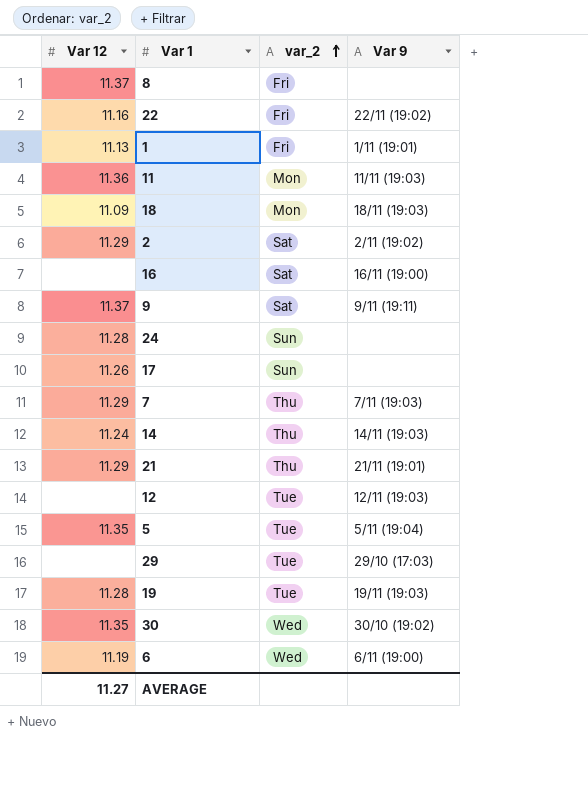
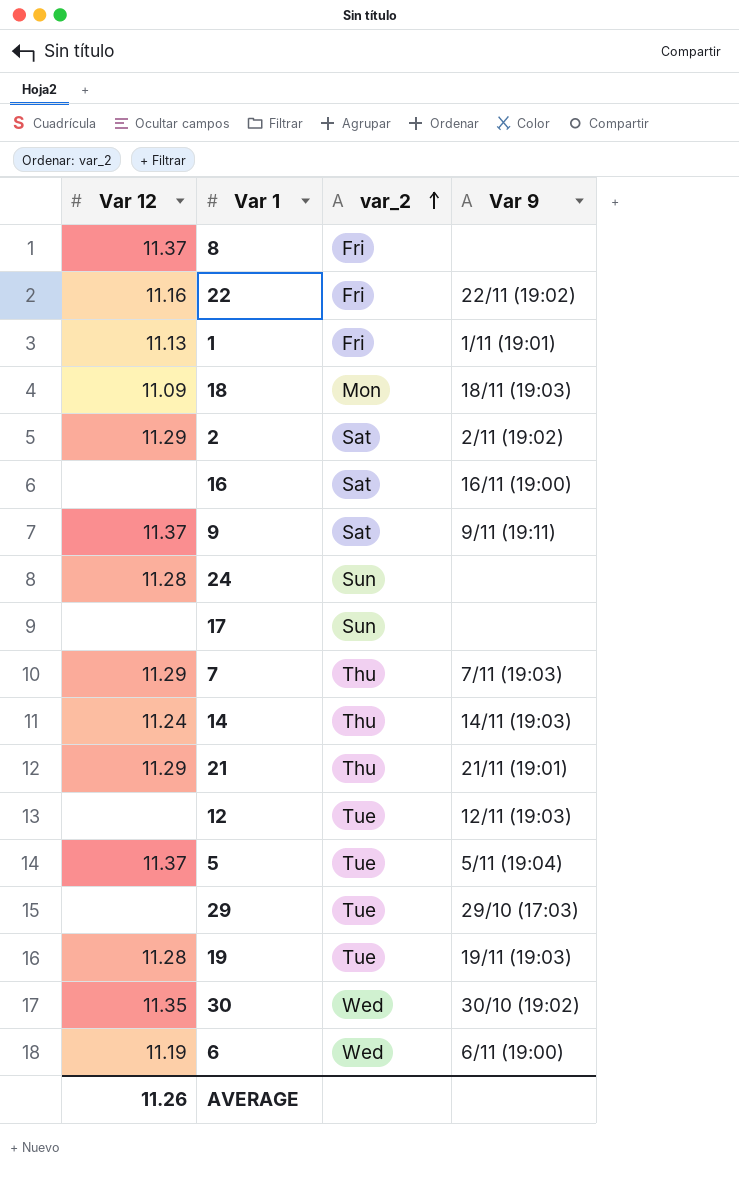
row 11: 11.36 | Mon | 11/11 (19:03) -> none
17 | Var 12: 11.26 -> none
5 | Var 12: 11.35 -> 11.37
AVERAGE | Var 12: 11.27 -> 11.26

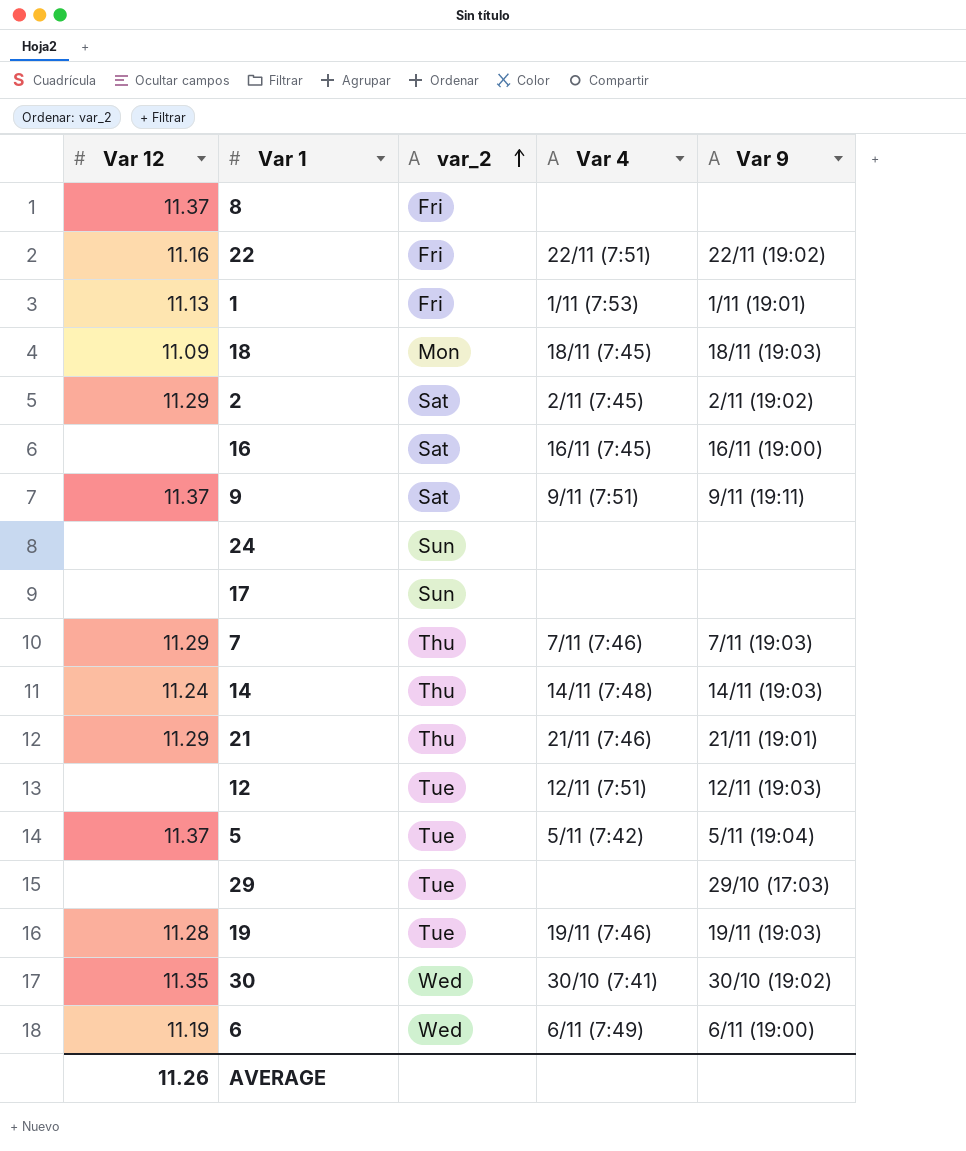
column Var 4 | position: none -> 4
24 | Var 12: 11.28 -> none

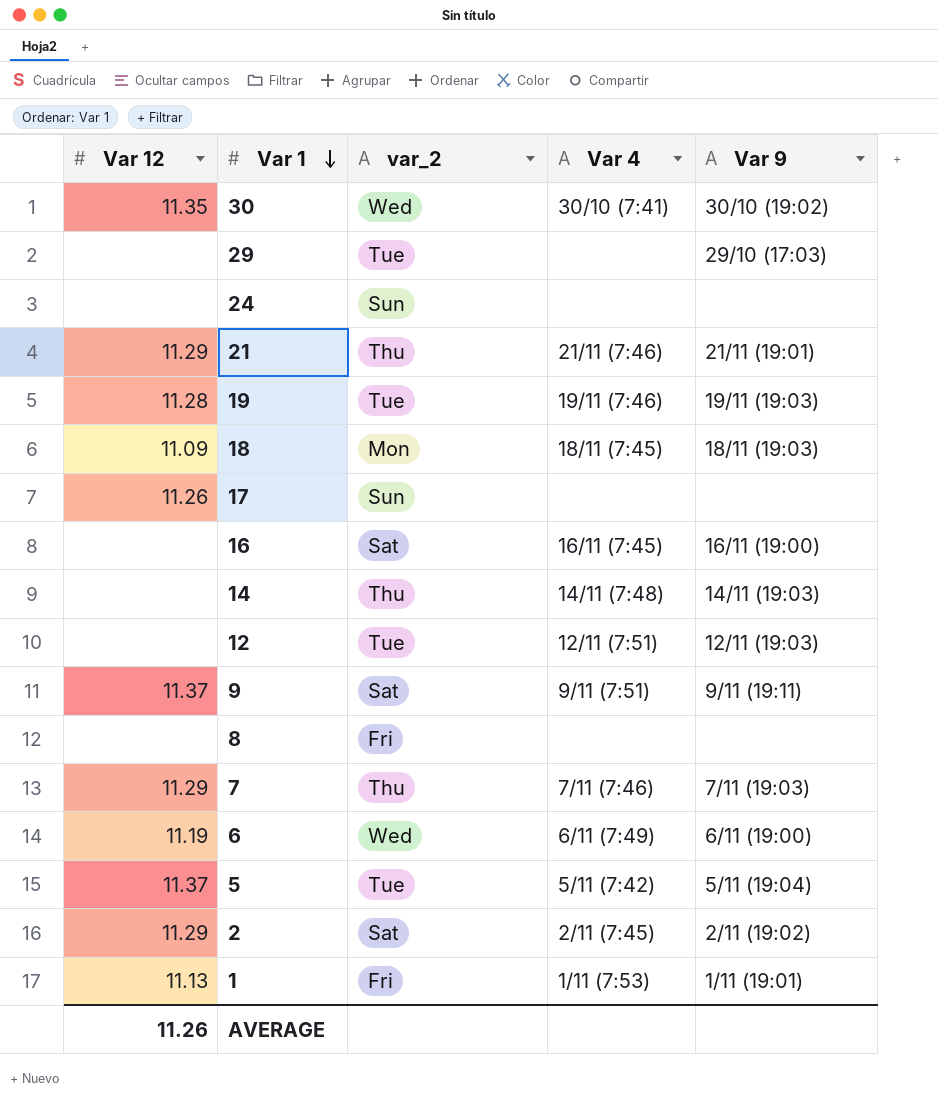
row order: var_2 ascending -> Var 1 descending
row 22: 11.16 | Fri | 22/11 (7:51) | 22/11 (19:02) -> none
17 | Var 12: none -> 11.26
14 | Var 12: 11.24 -> none
8 | Var 12: 11.37 -> none

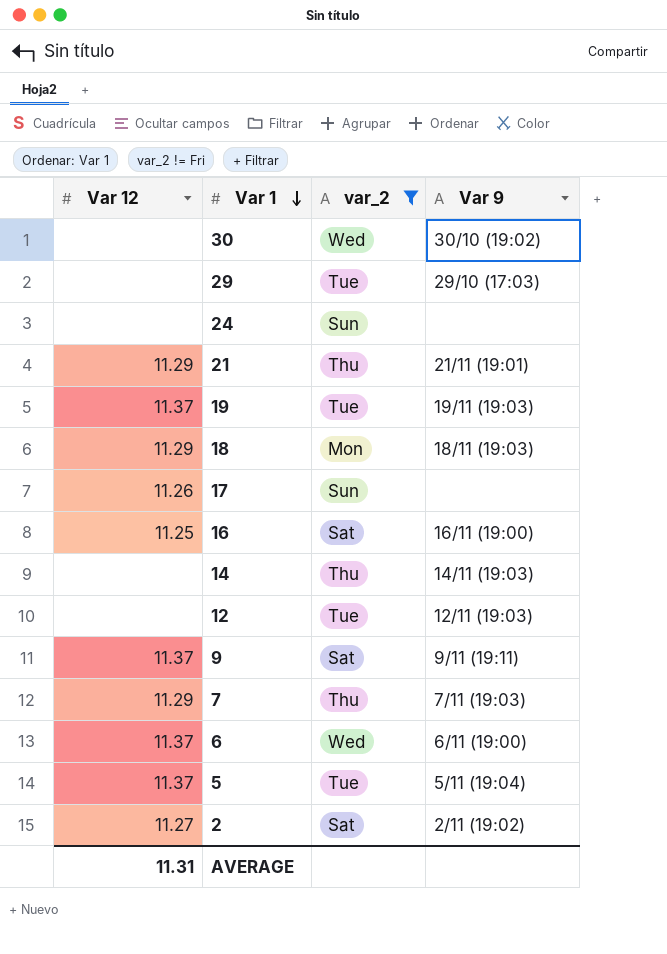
filter: none -> var_2 != Fri
column Var 4 | position: 4 -> none
30 | Var 12: 11.35 -> none
19 | Var 12: 11.28 -> 11.37
18 | Var 12: 11.09 -> 11.29
16 | Var 12: none -> 11.25
6 | Var 12: 11.19 -> 11.37
2 | Var 12: 11.29 -> 11.27
AVERAGE | Var 12: 11.26 -> 11.31

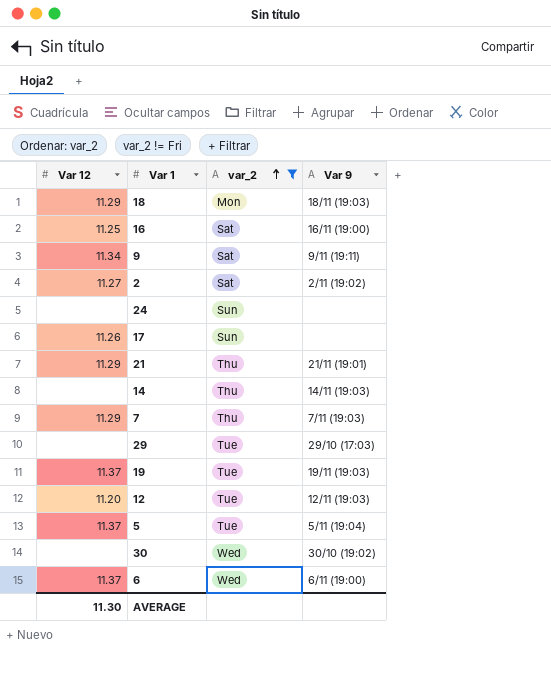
row order: Var 1 descending -> var_2 ascending
9 | Var 12: 11.37 -> 11.34
12 | Var 12: none -> 11.20
AVERAGE | Var 12: 11.31 -> 11.30

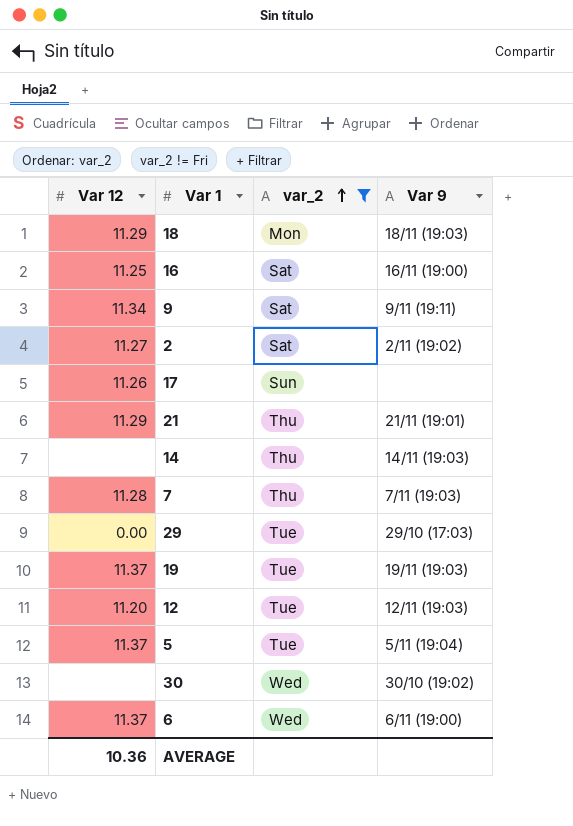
row 24: none | Sun | none -> none
7 | Var 12: 11.29 -> 11.28
29 | Var 12: none -> 0.00
AVERAGE | Var 12: 11.30 -> 10.36

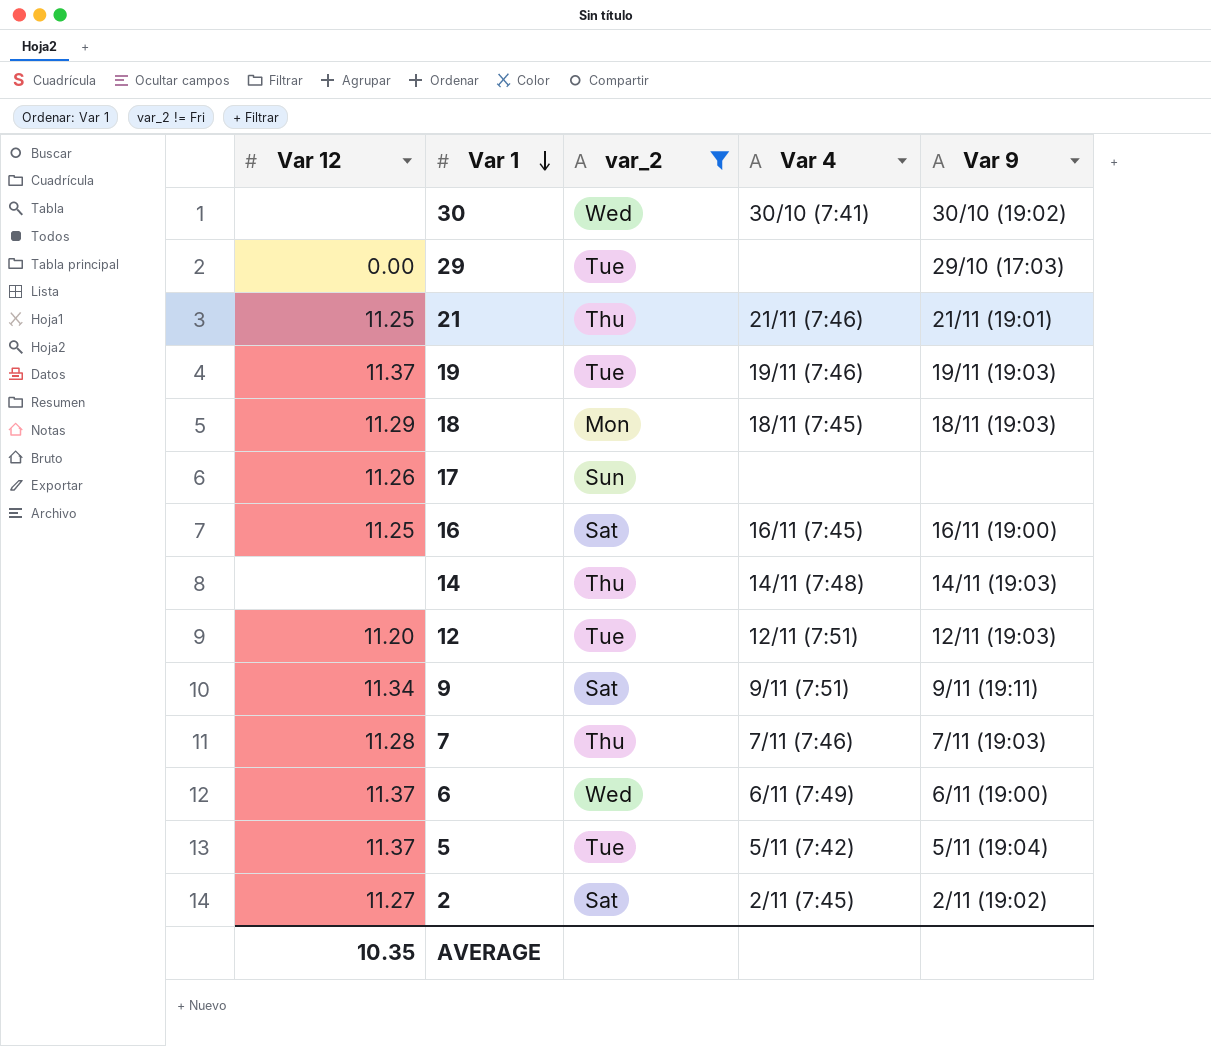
row order: var_2 ascending -> Var 1 descending
column Var 4 | position: none -> 4
21 | Var 12: 11.29 -> 11.25
AVERAGE | Var 12: 10.36 -> 10.35

